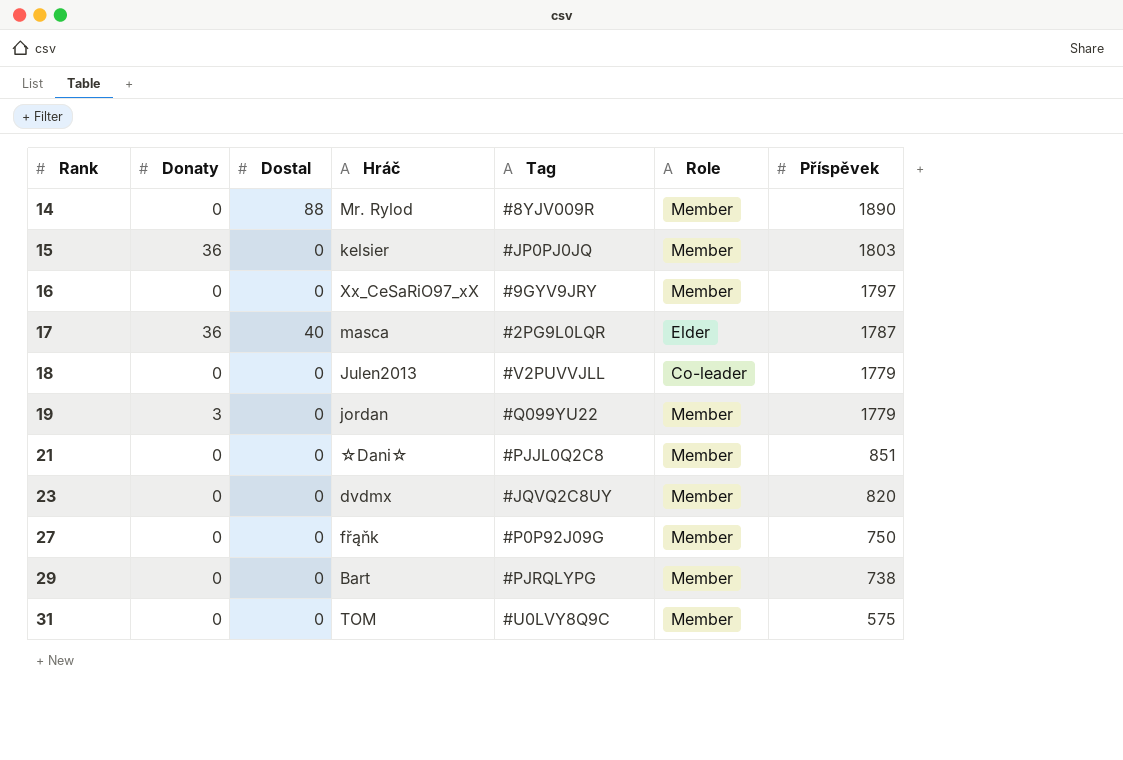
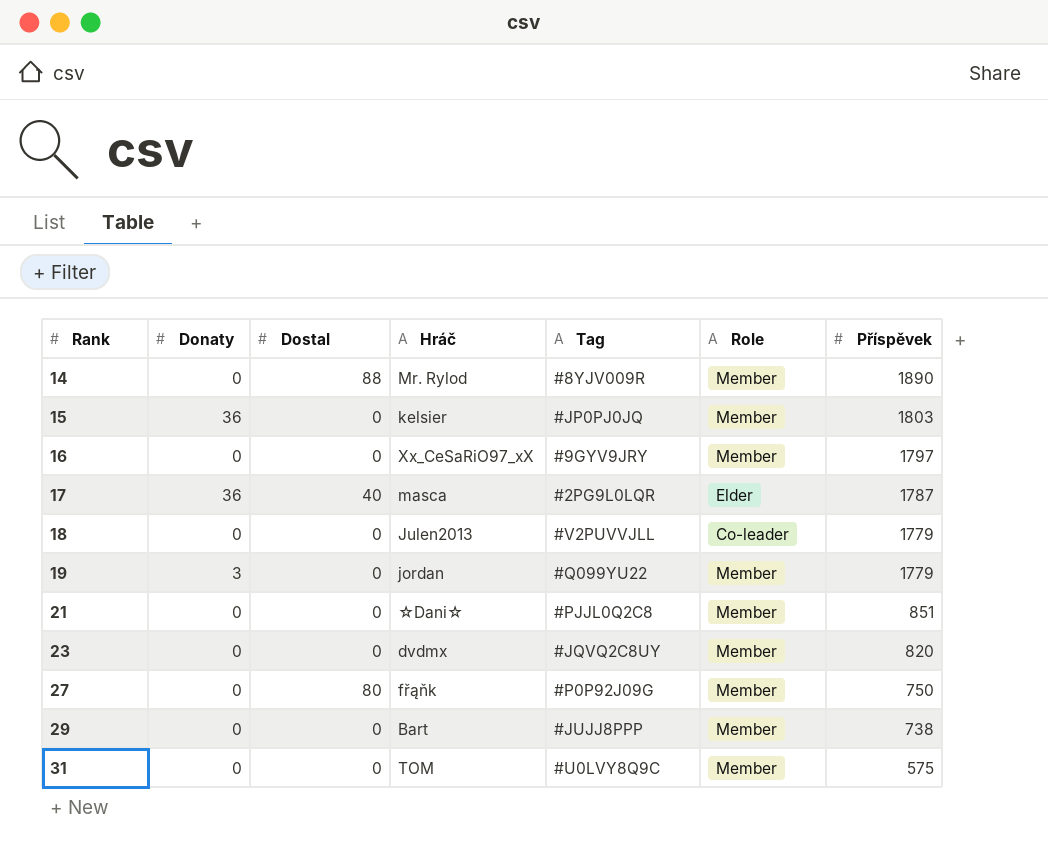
27 | Dostal: 0 -> 80
29 | Tag: #PJRQLYPG -> #JUJJ8PPP

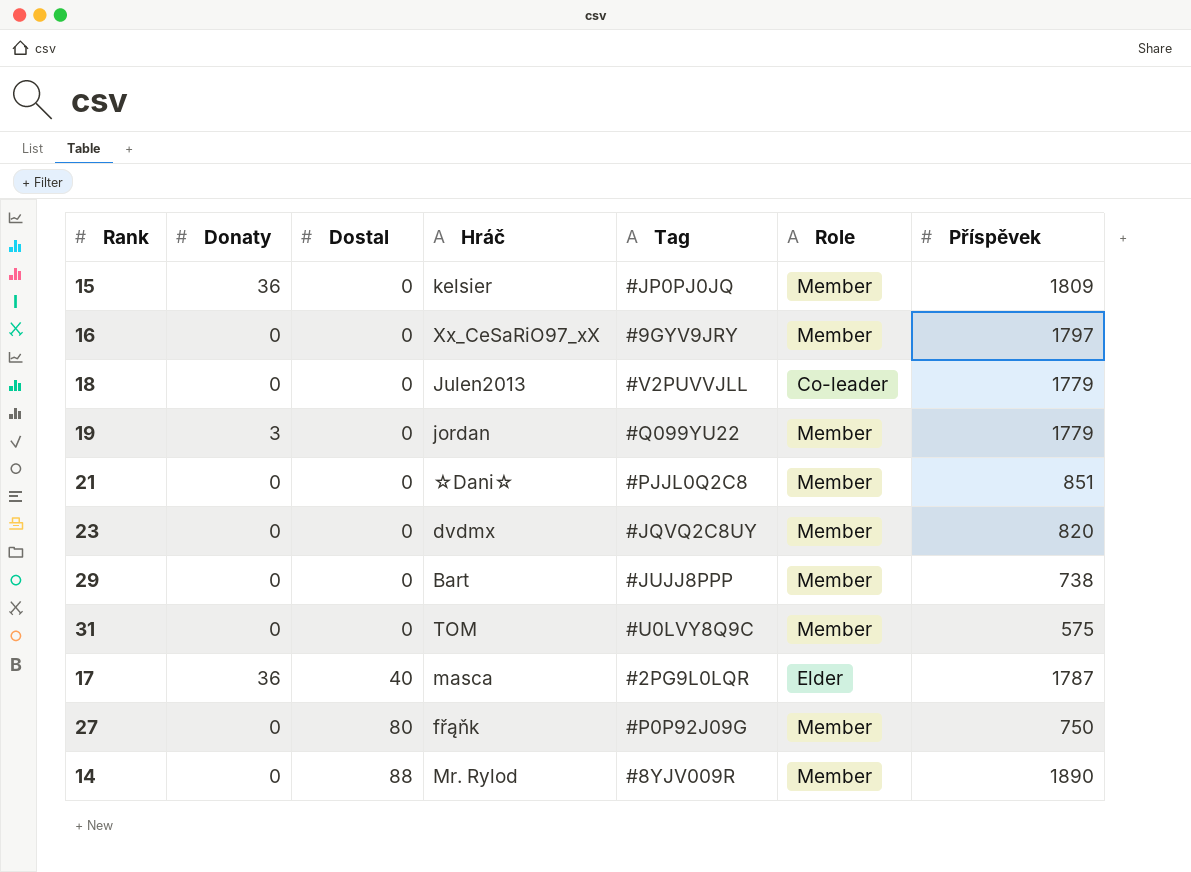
row order: Rank ascending -> Dostal ascending
15 | Příspěvek: 1803 -> 1809

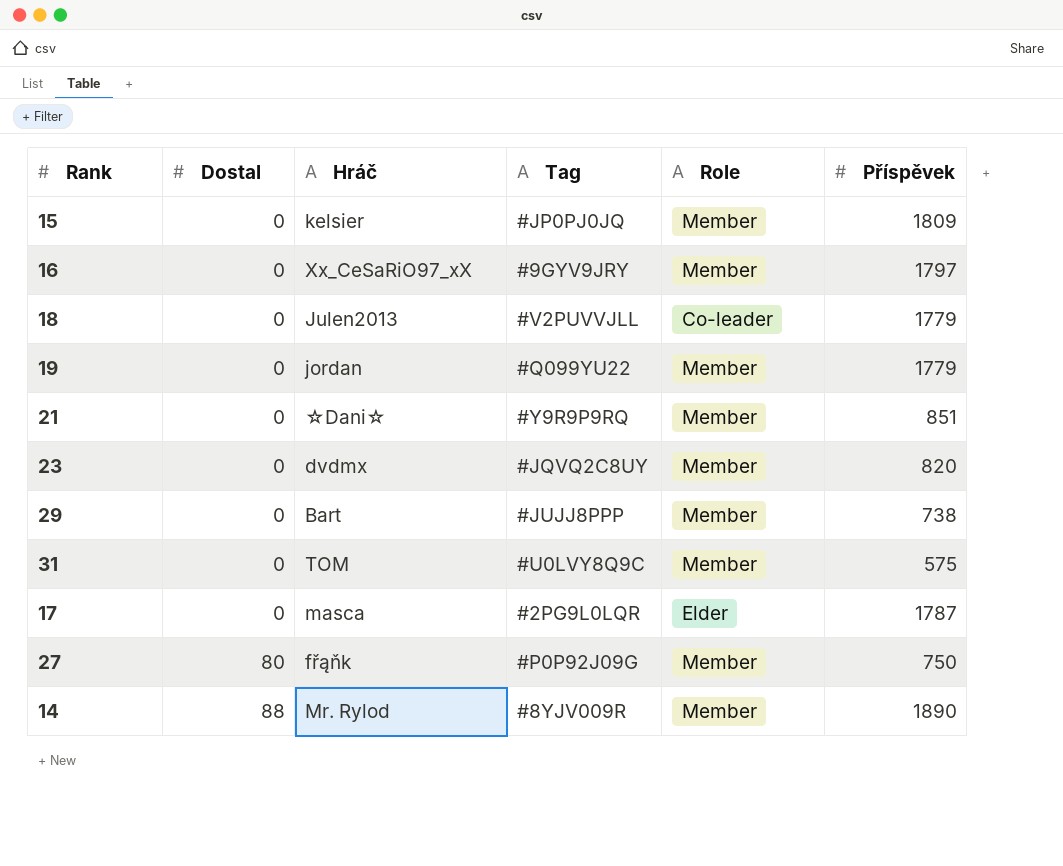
column Donaty | position: 2 -> none
21 | Tag: #PJJL0Q2C8 -> #Y9R9P9RQ
17 | Dostal: 40 -> 0

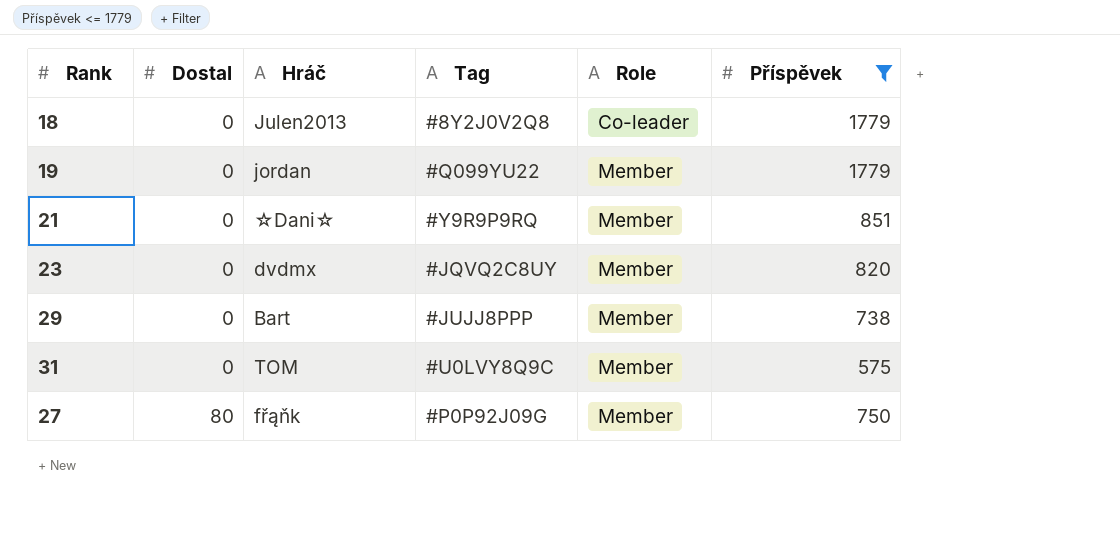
filter: none -> Příspěvek <= 1779
18 | Tag: #V2PUVVJLL -> #8Y2J0V2Q8

